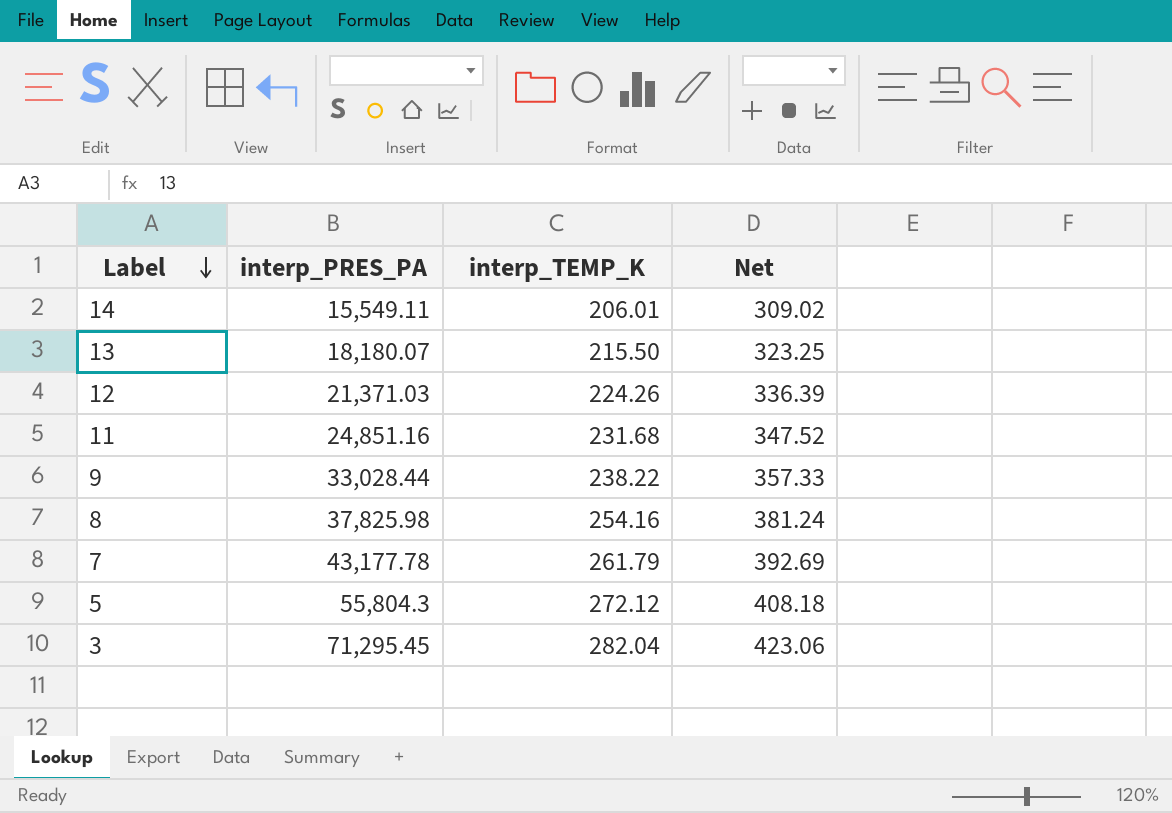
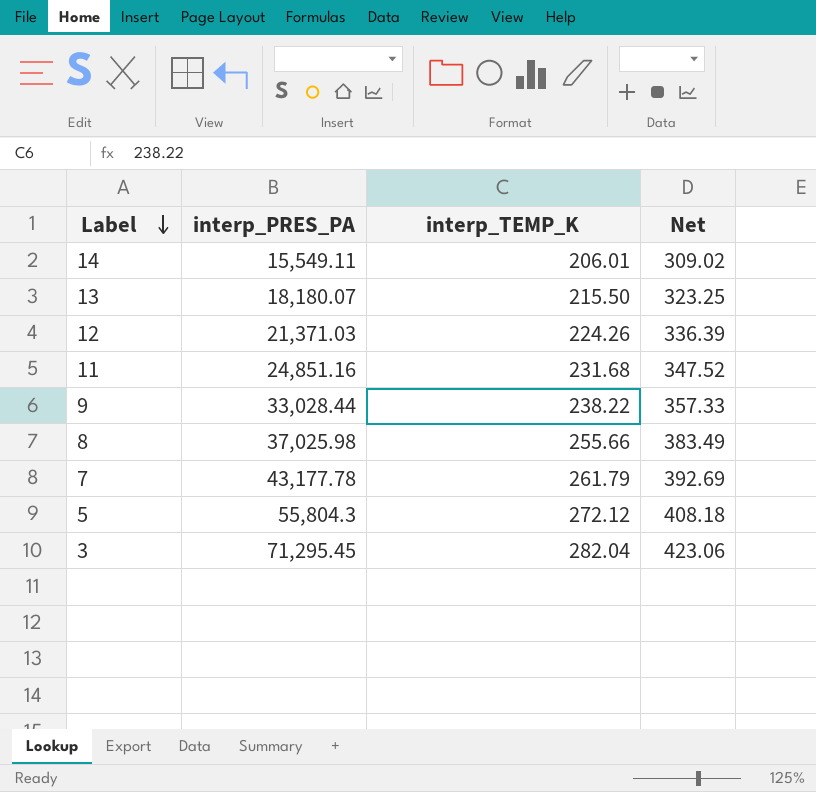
8 | interp_PRES_PA: 37,825.98 -> 37,025.98
8 | interp_TEMP_K: 254.16 -> 255.66
8 | Net: 381.24 -> 383.49

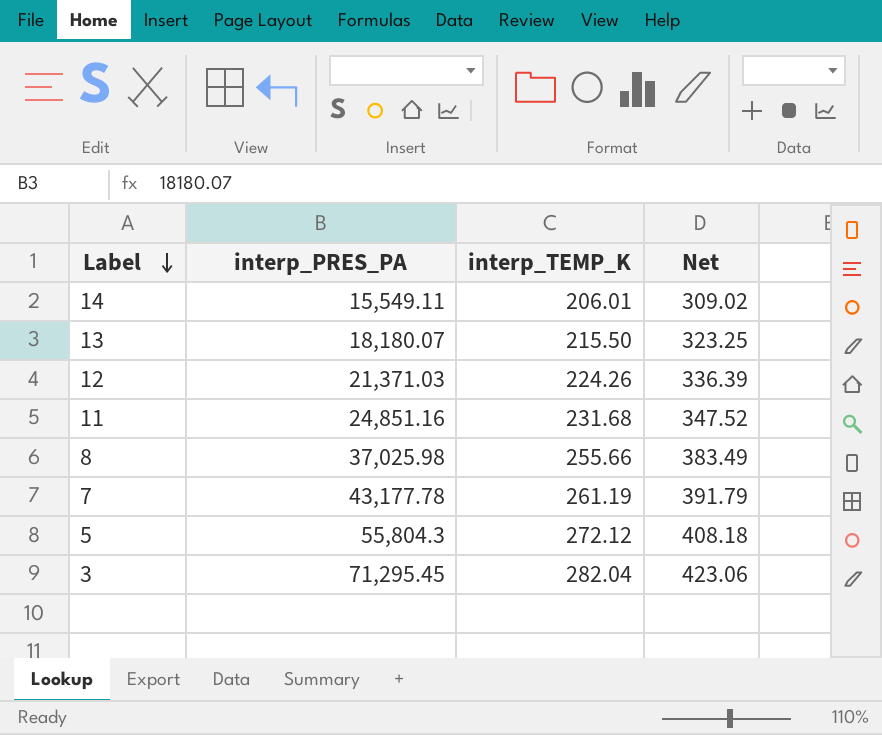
row 9: 33,028.44 | 238.22 | 357.33 -> none
7 | interp_TEMP_K: 261.79 -> 261.19
7 | Net: 392.69 -> 391.79

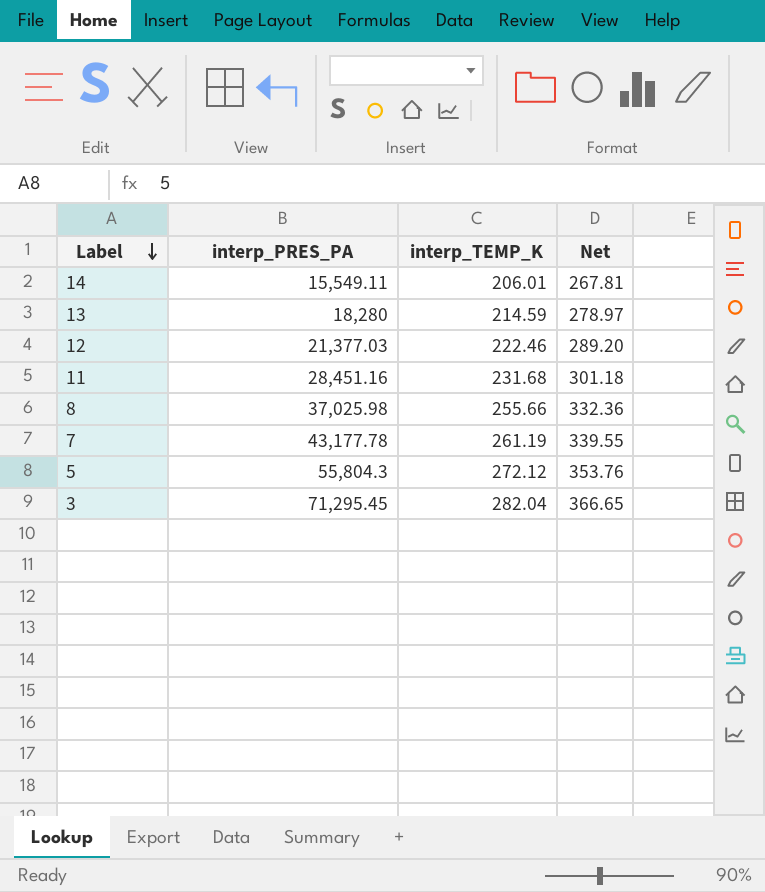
column Net | formula: [interp_TEMP_K] * 1.5 -> [interp_TEMP_K] * 1.3
13 | interp_PRES_PA: 18,180.07 -> 18,280
13 | interp_TEMP_K: 215.50 -> 214.59
12 | interp_PRES_PA: 21,371.03 -> 21,377.03
12 | interp_TEMP_K: 224.26 -> 222.46
11 | interp_PRES_PA: 24,851.16 -> 28,451.16

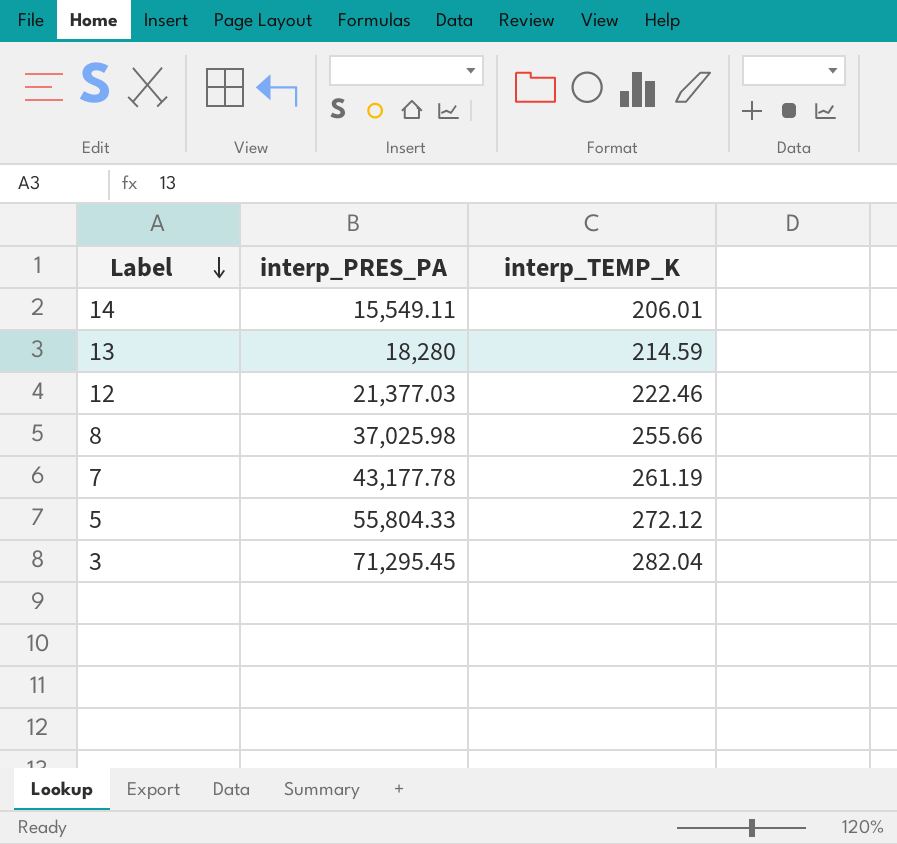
column Net | formula: [interp_TEMP_K] * 1.3 -> none
row 11: 28,451.16 | 231.68 | 301.18 -> none
5 | interp_PRES_PA: 55,804.3 -> 55,804.33

